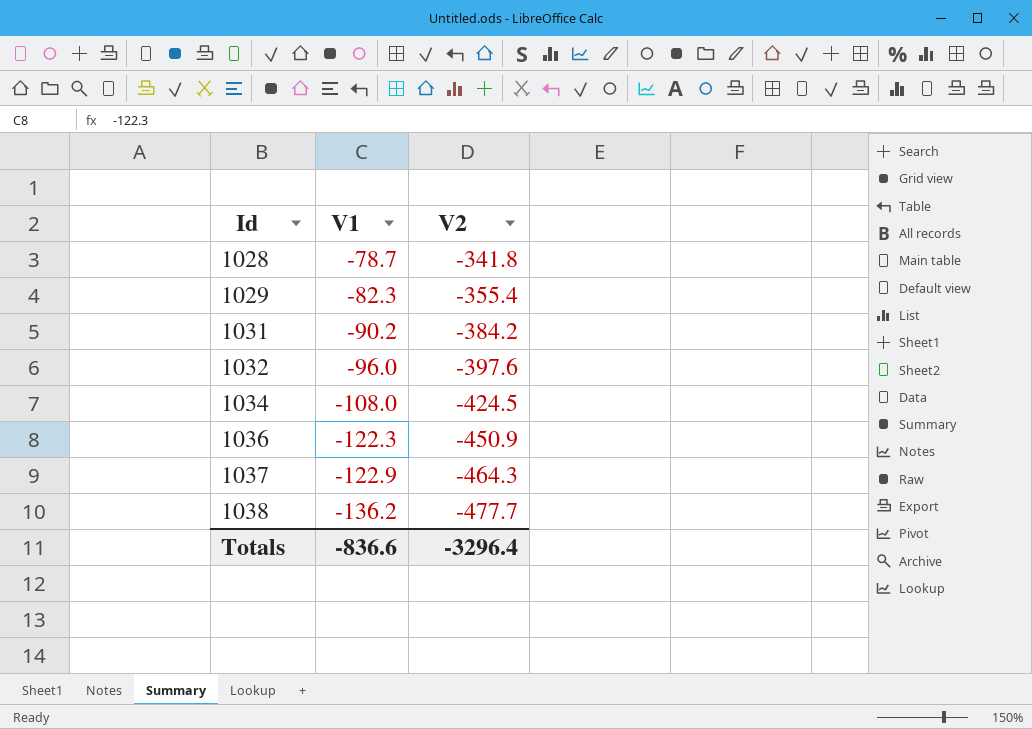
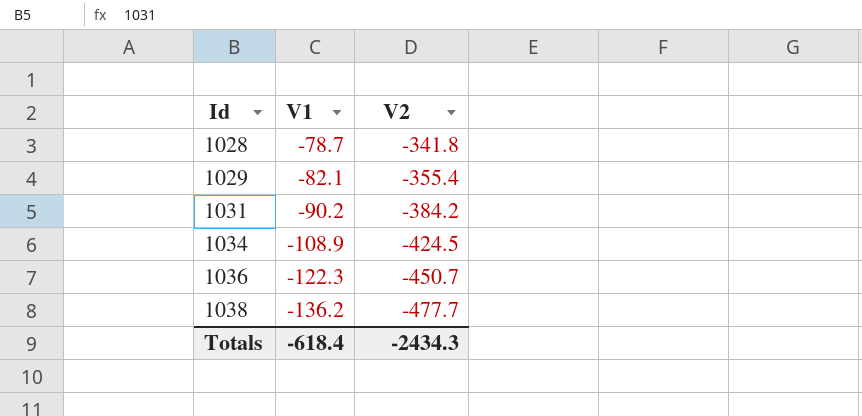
row 1032: -96.0 | -397.6 -> none
row 1037: -122.9 | -464.3 -> none
1029 | V1: -82.3 -> -82.1
1034 | V1: -108.0 -> -108.9
1036 | V2: -450.9 -> -450.7
Totals | V1: -836.6 -> -618.4
Totals | V2: -3296.4 -> -2434.3

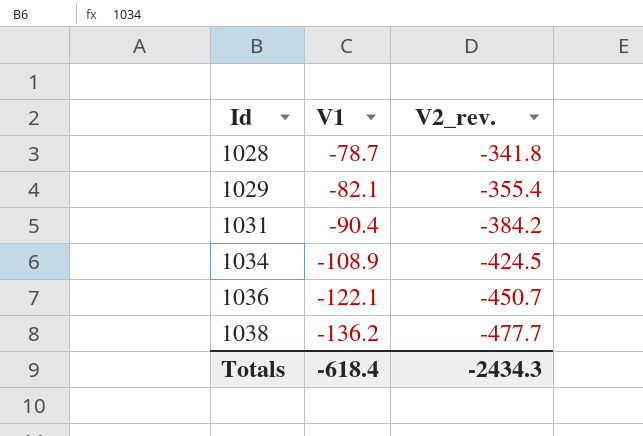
column name: V2 -> V2_rev.
1031 | V1: -90.2 -> -90.4
1036 | V1: -122.3 -> -122.1

